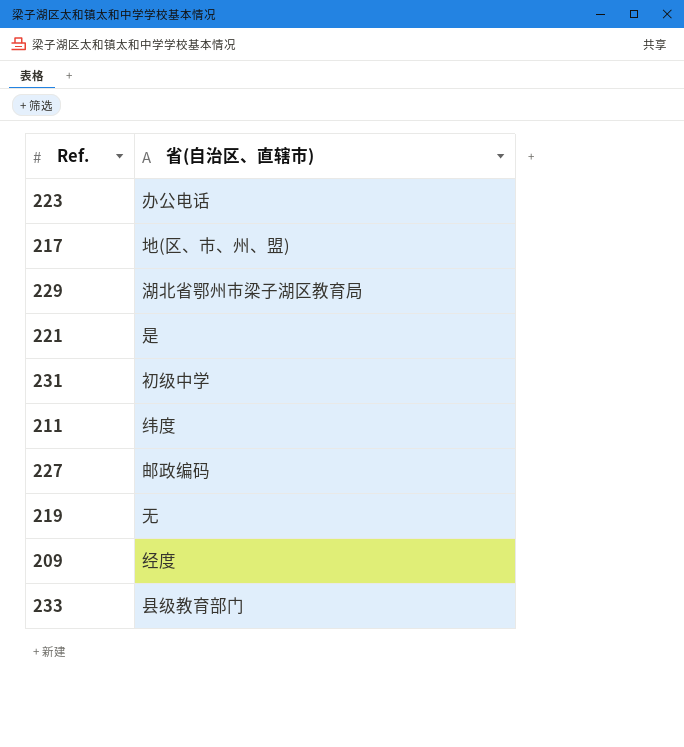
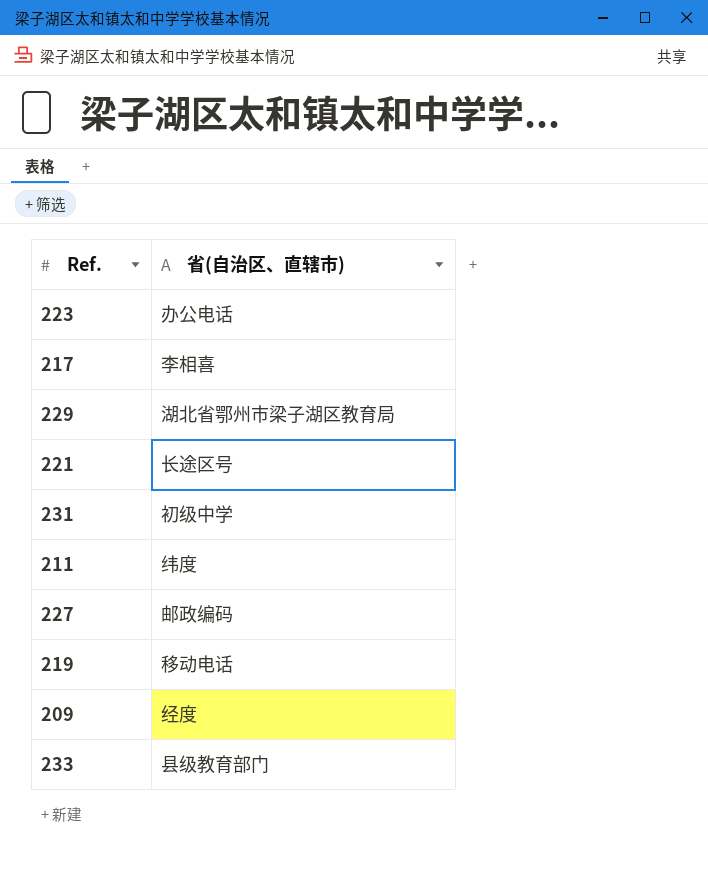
217 | 省(自治区、直辖市): 地(区、市、州、盟) -> 李相喜
221 | 省(自治区、直辖市): 是 -> 长途区号
219 | 省(自治区、直辖市): 无 -> 移动电话

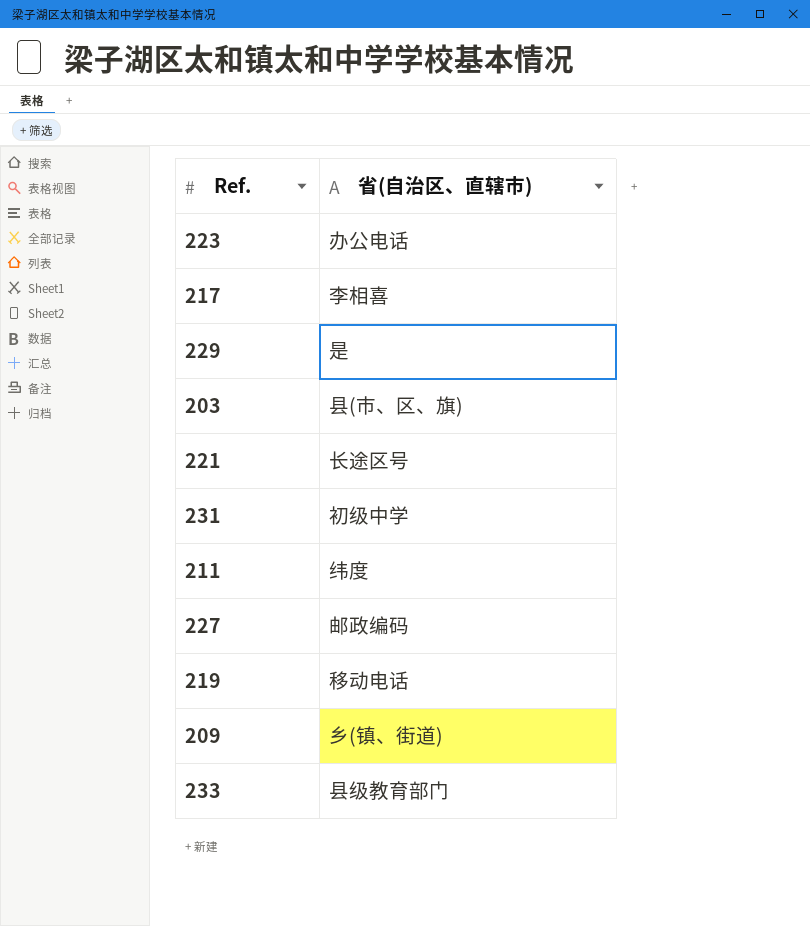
229 | 省(自治区、直辖市): 湖北省鄂州市梁子湖区教育局 -> 是
row 203: none -> 县(市、区、旗)
209 | 省(自治区、直辖市): 经度 -> 乡(镇、街道)

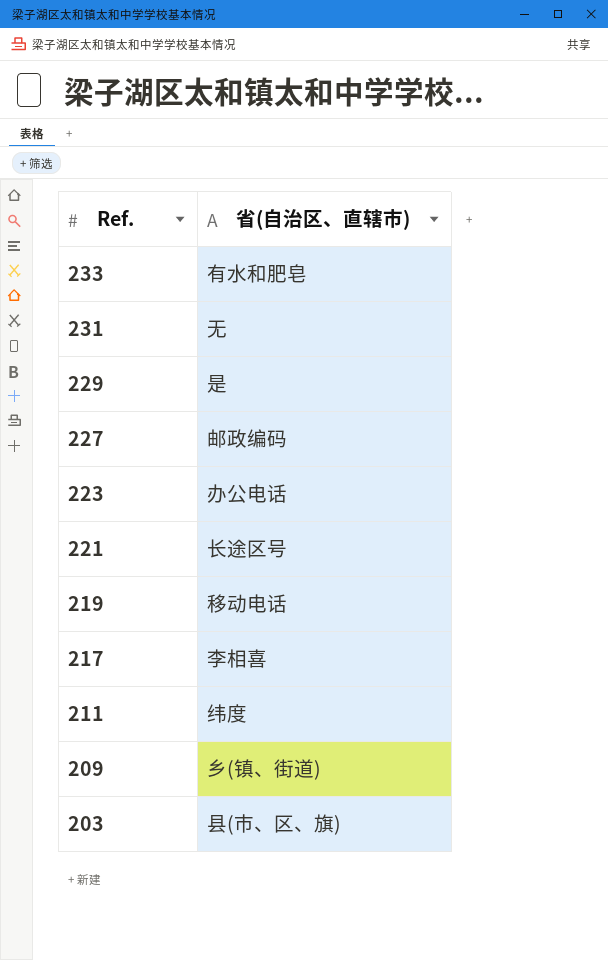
row order: none -> Ref. descending
233 | 省(自治区、直辖市): 县级教育部门 -> 有水和肥皂
231 | 省(自治区、直辖市): 初级中学 -> 无

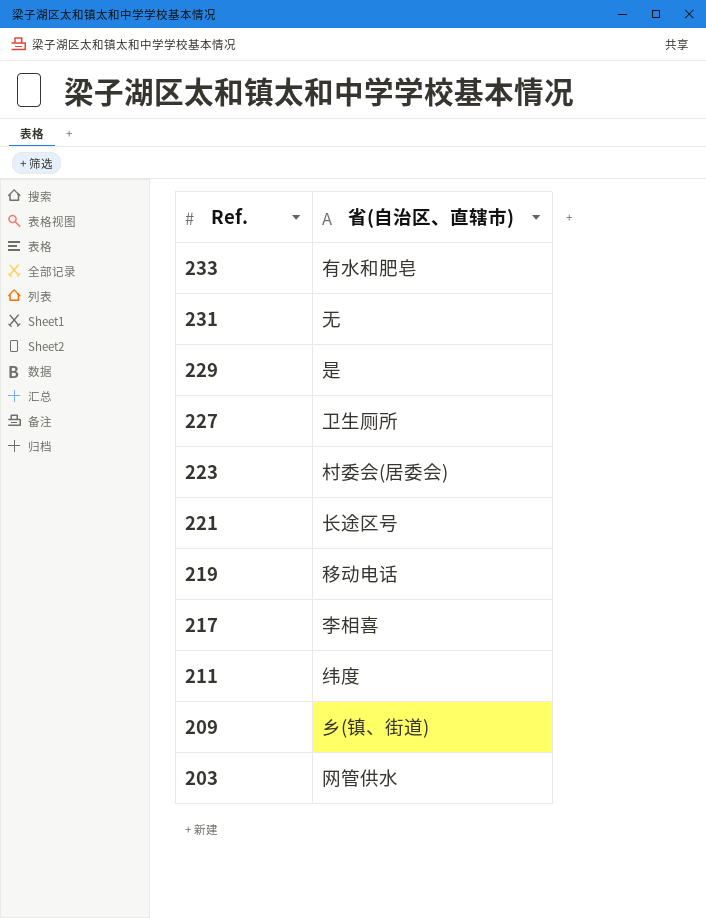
227 | 省(自治区、直辖市): 邮政编码 -> 卫生厕所
223 | 省(自治区、直辖市): 办公电话 -> 村委会(居委会)
203 | 省(自治区、直辖市): 县(市、区、旗) -> 网管供水

